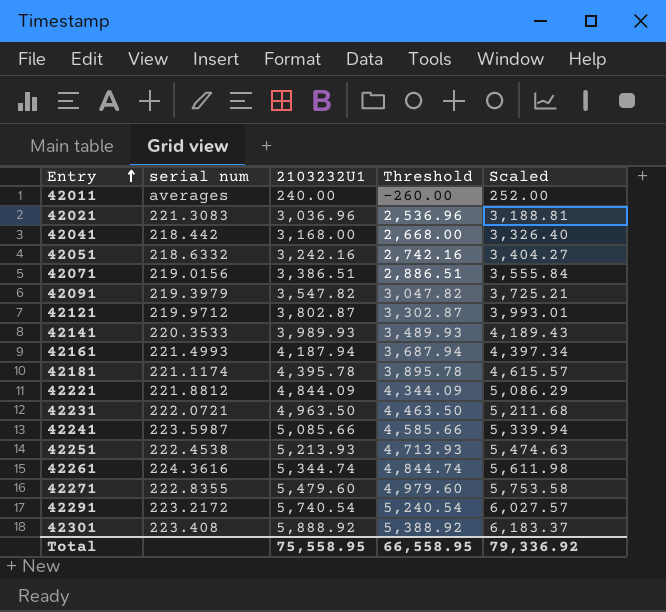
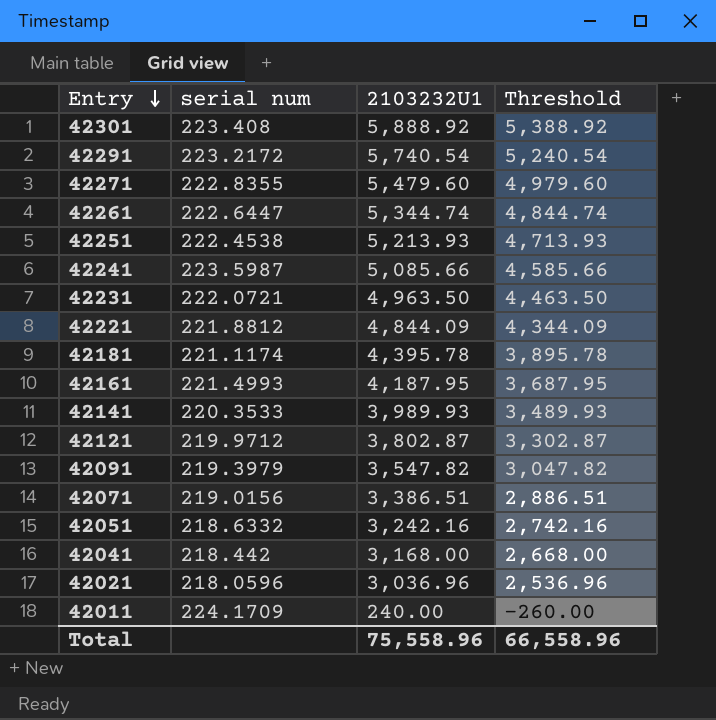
row order: Entry ascending -> Entry descending
column Scaled | formula: [2103232U1] * 1.05 -> none
42261 | serial num: 224.3616 -> 222.6447
42161 | 2103232U1: 4,187.94 -> 4,187.95
42161 | Threshold: 3,687.94 -> 3,687.95
42021 | serial num: 221.3083 -> 218.0596
42011 | serial num: averages -> 224.1709
Total | 2103232U1: 75,558.95 -> 75,558.96
Total | Threshold: 66,558.95 -> 66,558.96

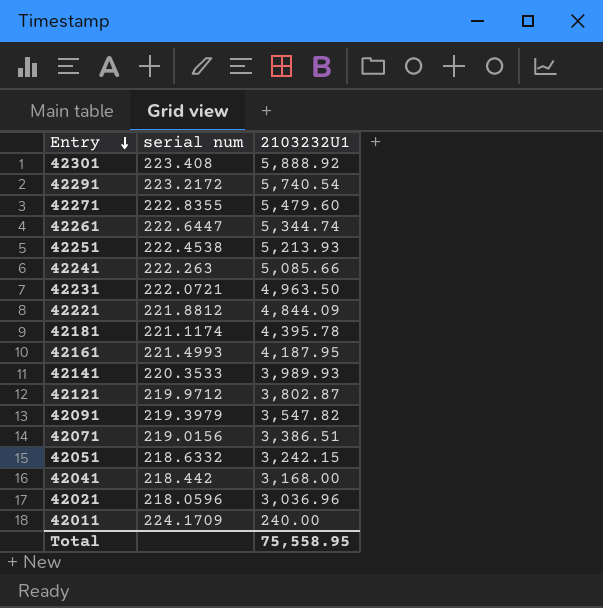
column Threshold | formula: [2103232U1] - 500 -> none
42241 | serial num: 223.5987 -> 222.263
42051 | 2103232U1: 3,242.16 -> 3,242.15
Total | 2103232U1: 75,558.96 -> 75,558.95

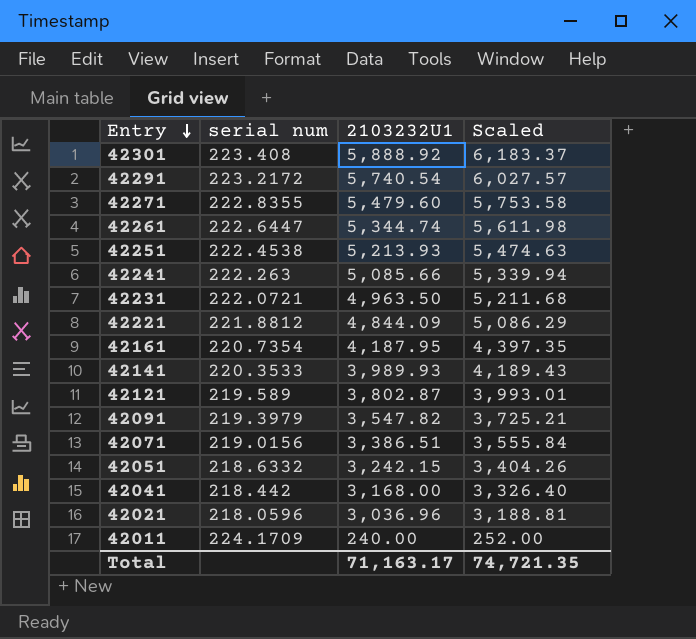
column Scaled | formula: none -> [2103232U1] * 1.05
row 42181: 221.1174 | 4,395.78 -> none
42161 | serial num: 221.4993 -> 220.7354
42121 | serial num: 219.9712 -> 219.589
Total | 2103232U1: 75,558.95 -> 71,163.17

